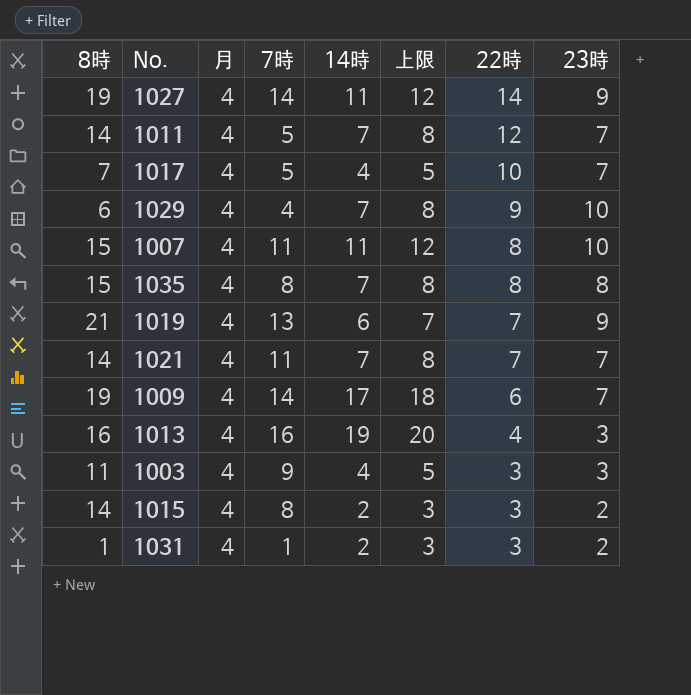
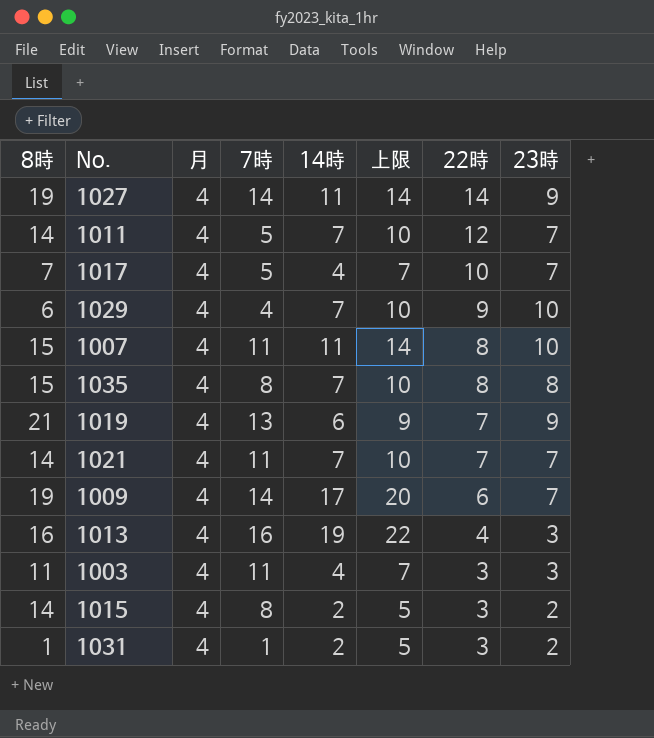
column 上限 | formula: [14時] + 1 -> [14時] + 3
1003 | 7時: 9 -> 11

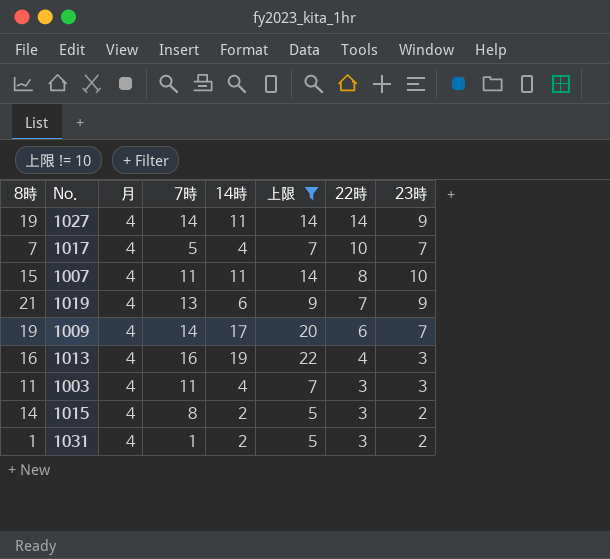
filter: none -> 上限 != 10

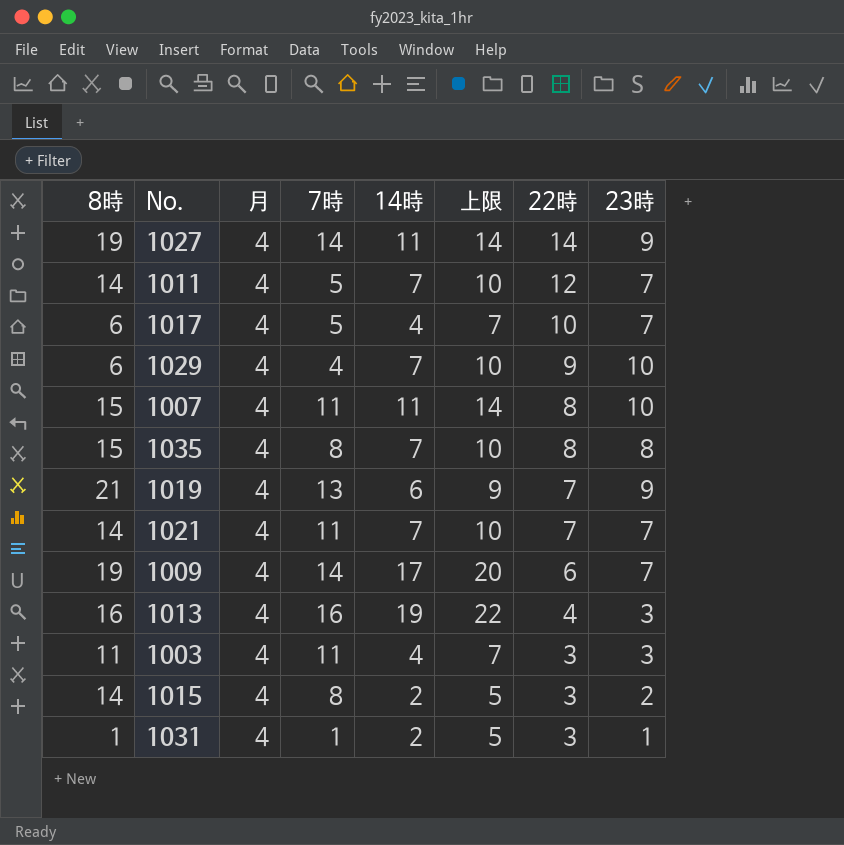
filter: 上限 != 10 -> none
1017 | 8時: 7 -> 6
1031 | 23時: 2 -> 1

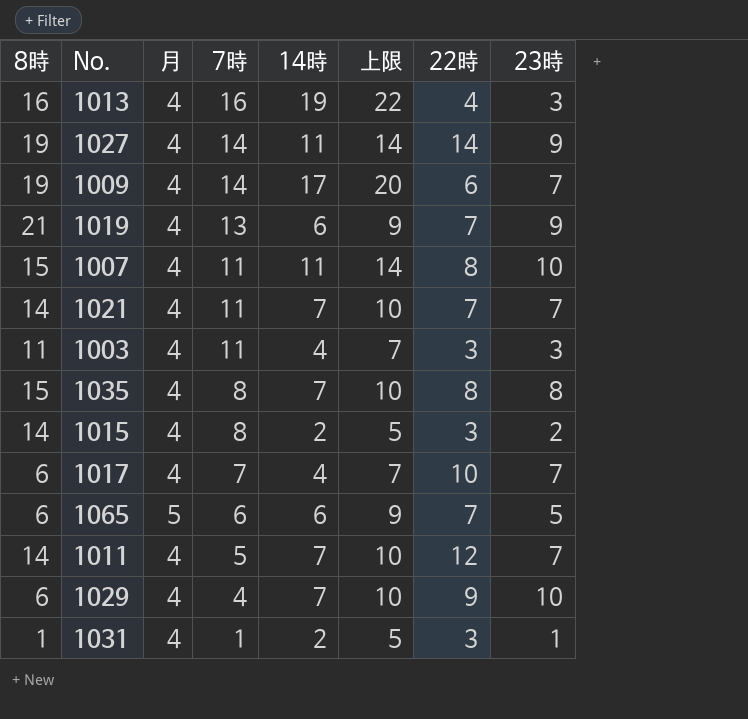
row order: 22時 descending -> 7時 descending
1017 | 7時: 5 -> 7
row 1065: none -> 6 | 5 | 6 | 6 | 9 | 7 | 5

